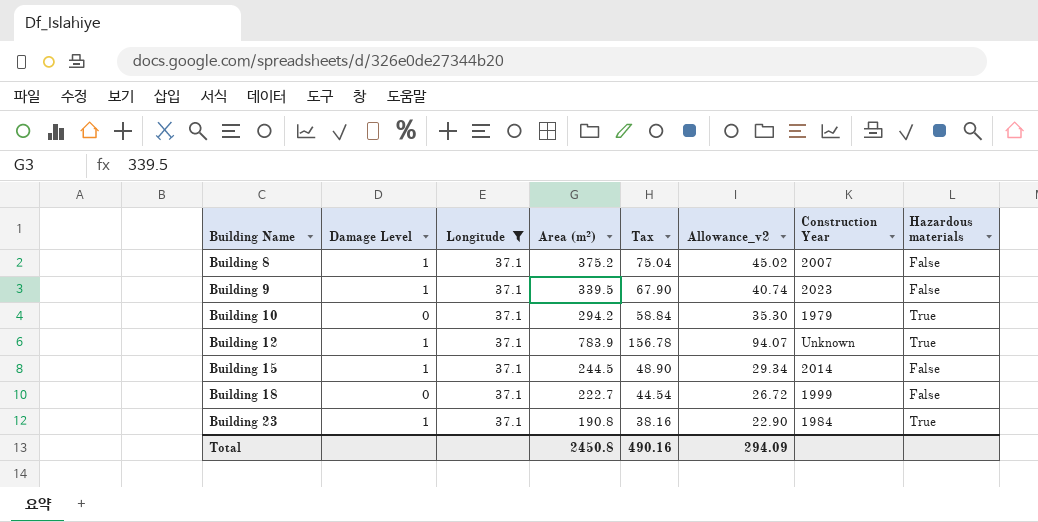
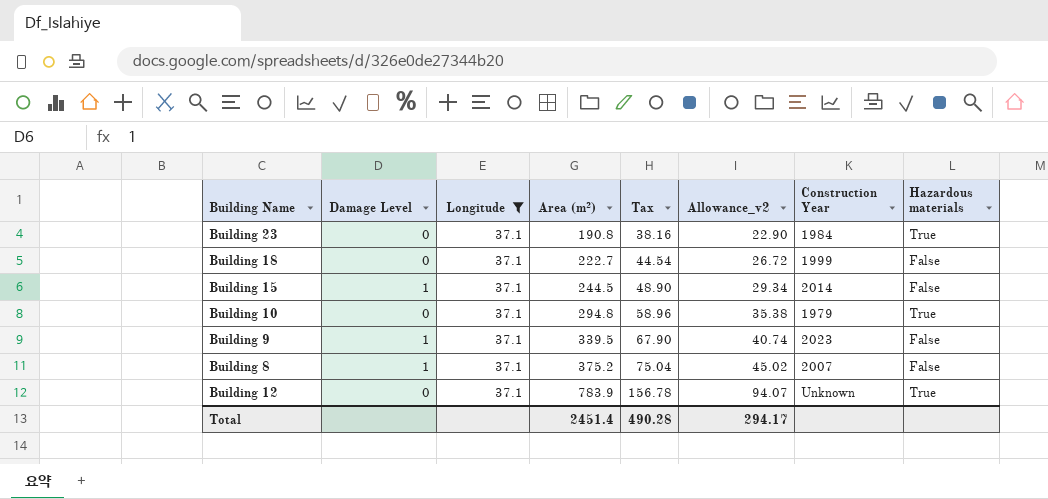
row order: Building Name ascending -> Area (m²) ascending
Building 23 | Damage Level: 1 -> 0
Building 10 | Area (m²): 294.2 -> 294.8
Building 10 | Tax: 58.84 -> 58.96
Building 10 | Allowance_v2: 35.30 -> 35.38
Building 12 | Damage Level: 1 -> 0
Total | Area (m²): 2450.8 -> 2451.4
Total | Tax: 490.16 -> 490.28
Total | Allowance_v2: 294.09 -> 294.17

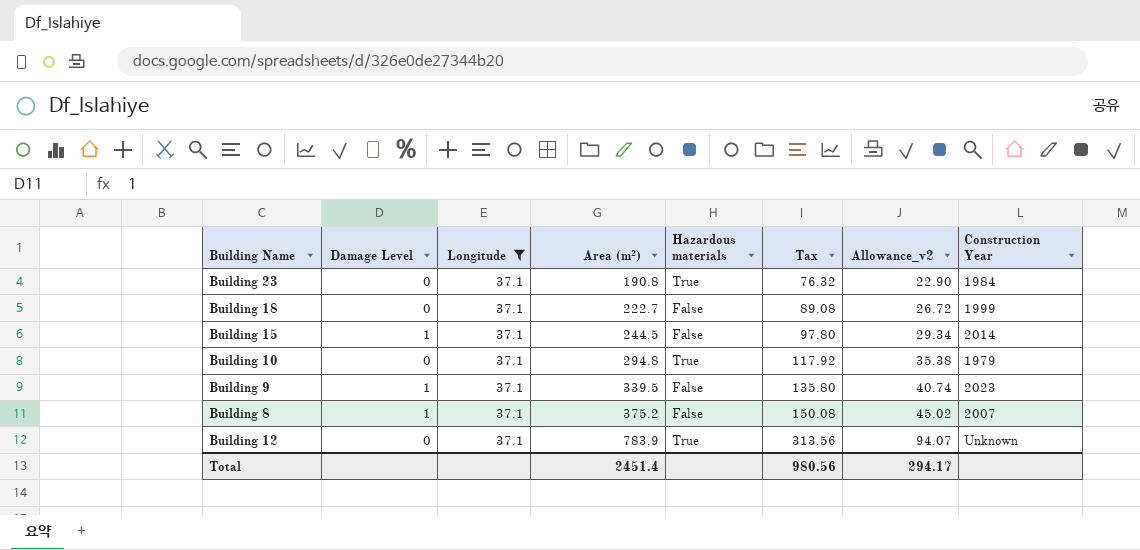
column Hazardous materials | position: 8 -> 5
column Tax | formula: [Area (m²)] * 0.2 -> [Area (m²)] * 0.4
Total | Tax: 490.28 -> 980.56

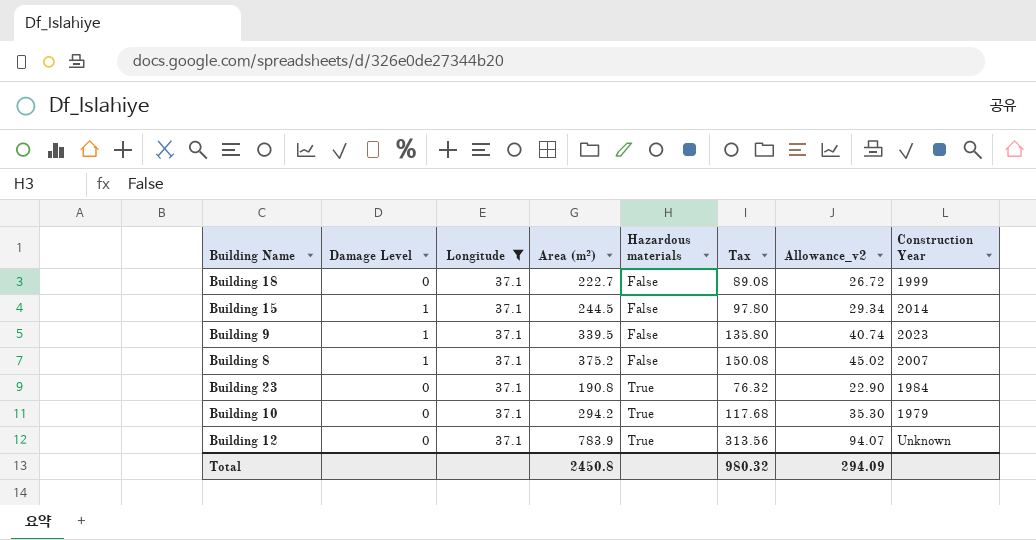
row order: Area (m²) ascending -> Hazardous materials ascending
Building 10 | Area (m²): 294.8 -> 294.2
Building 10 | Tax: 117.92 -> 117.68
Building 10 | Allowance_v2: 35.38 -> 35.30
Total | Area (m²): 2451.4 -> 2450.8
Total | Tax: 980.56 -> 980.32
Total | Allowance_v2: 294.17 -> 294.09

